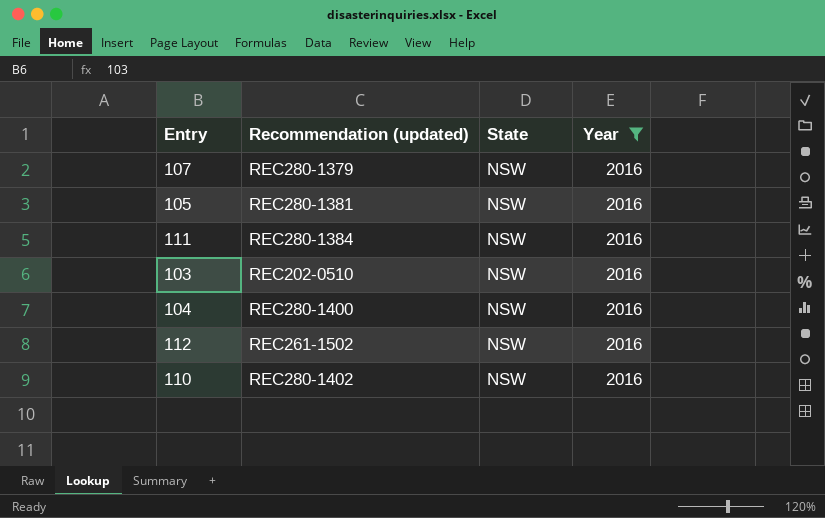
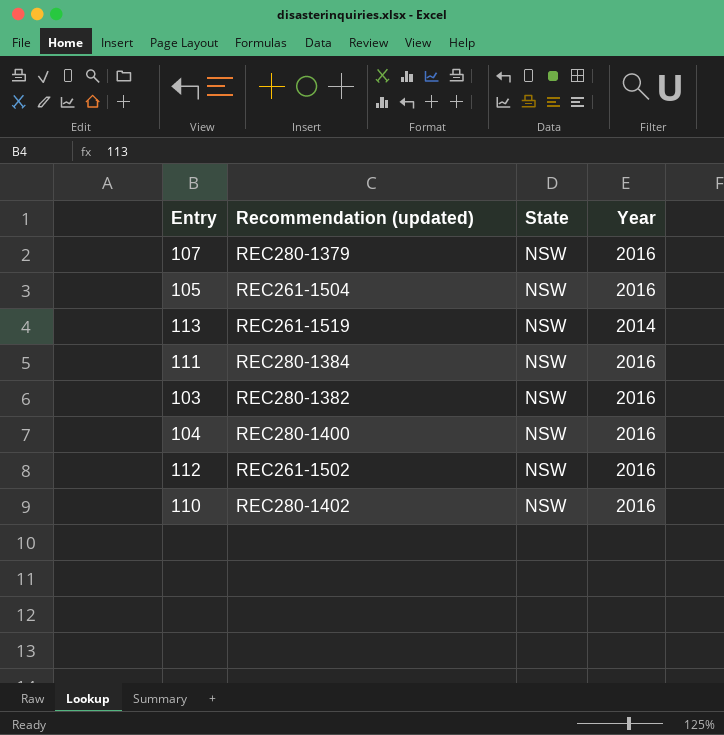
filter: Year = 2016 -> none
105 | Recommendation (updated): REC280-1381 -> REC261-1504
103 | Recommendation (updated): REC202-0510 -> REC280-1382

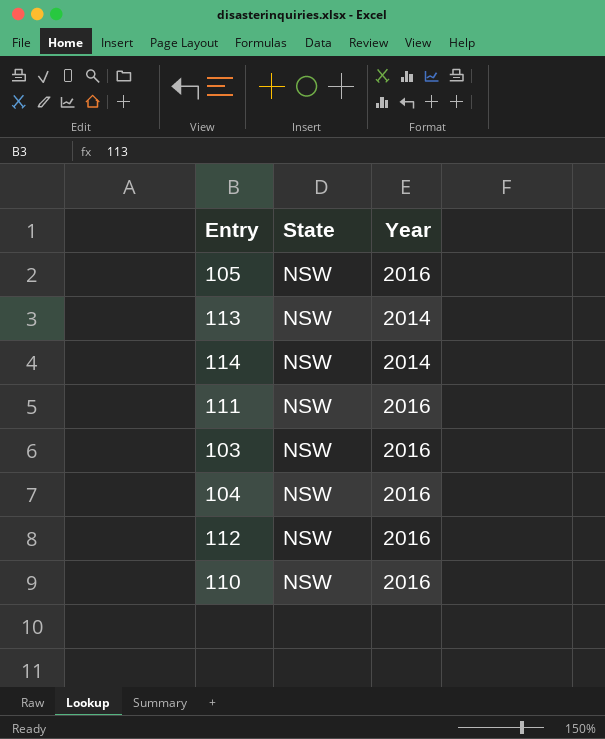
column Recommendation (updated) | position: 2 -> none
row 107: REC280-1379 | NSW | 2016 -> none
row 114: none -> NSW | 2014

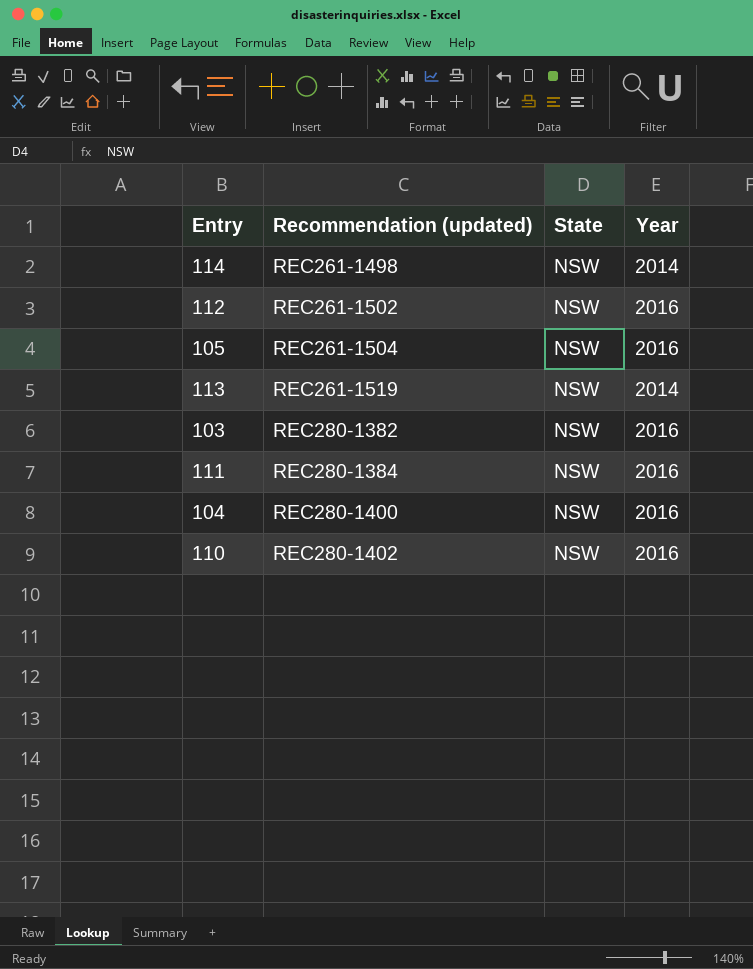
row order: none -> Recommendation (updated) ascending
column Recommendation (updated) | position: none -> 2

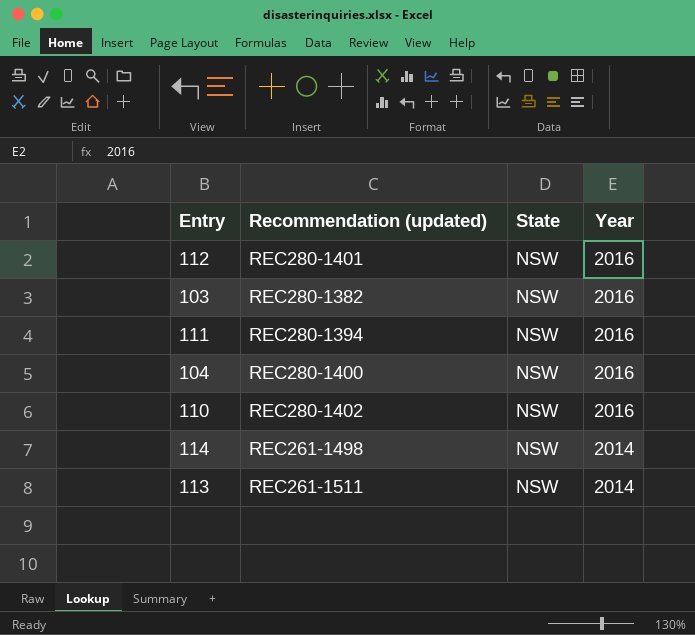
row order: Recommendation (updated) ascending -> Year descending
row 105: REC261-1504 | NSW | 2016 -> none
112 | Recommendation (updated): REC261-1502 -> REC280-1401
111 | Recommendation (updated): REC280-1384 -> REC280-1394
113 | Recommendation (updated): REC261-1519 -> REC261-1511

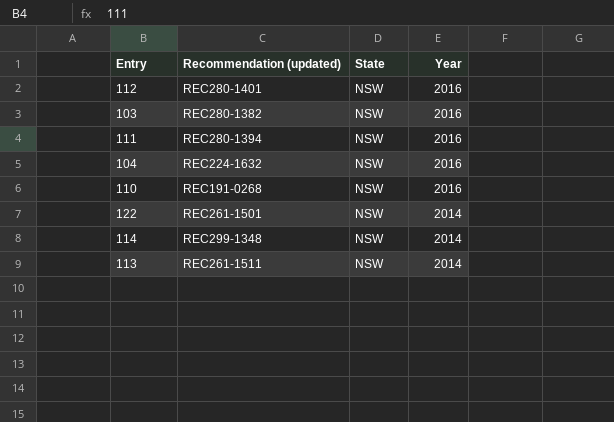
104 | Recommendation (updated): REC280-1400 -> REC224-1632
110 | Recommendation (updated): REC280-1402 -> REC191-0268
row 122: none -> REC261-1501 | NSW | 2014
114 | Recommendation (updated): REC261-1498 -> REC299-1348

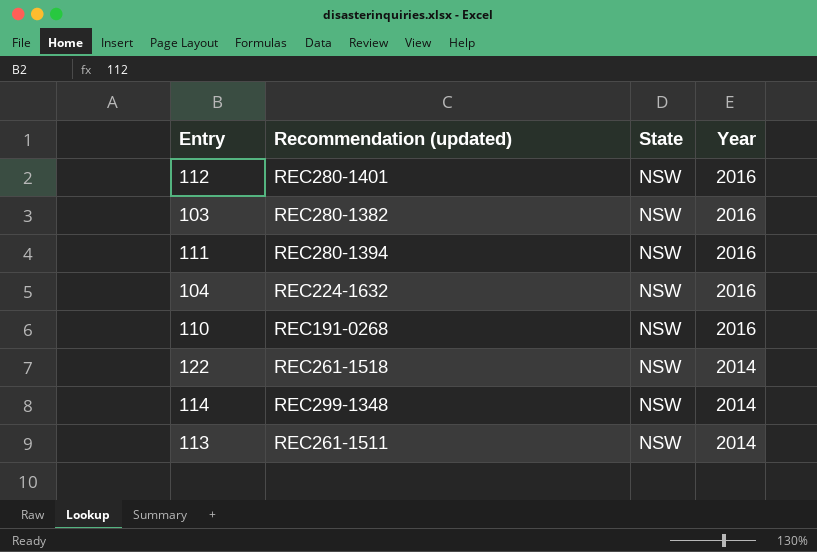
122 | Recommendation (updated): REC261-1501 -> REC261-1518

